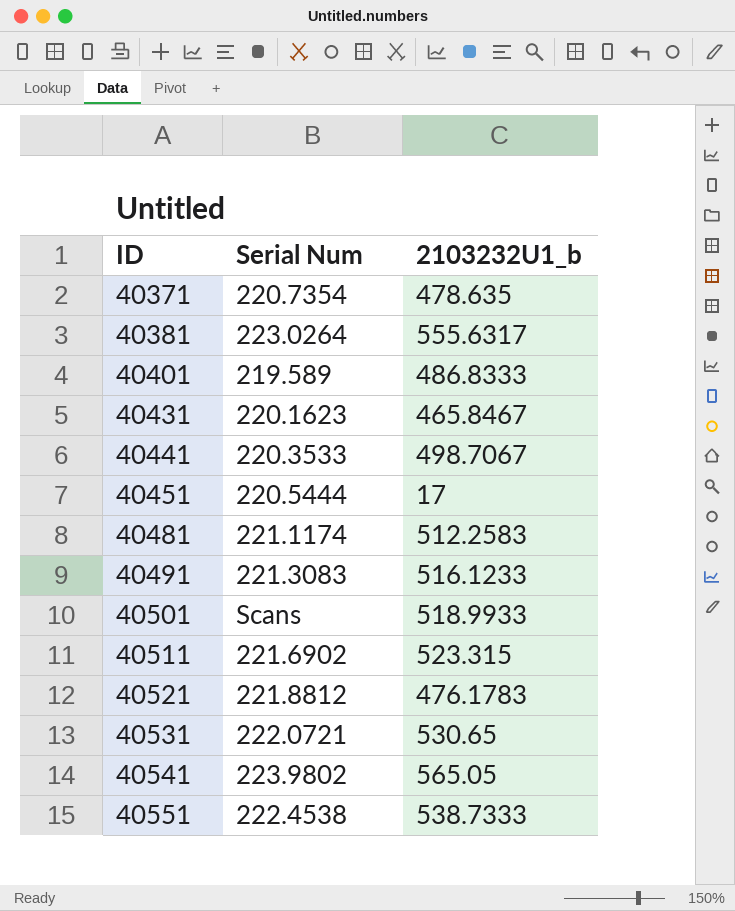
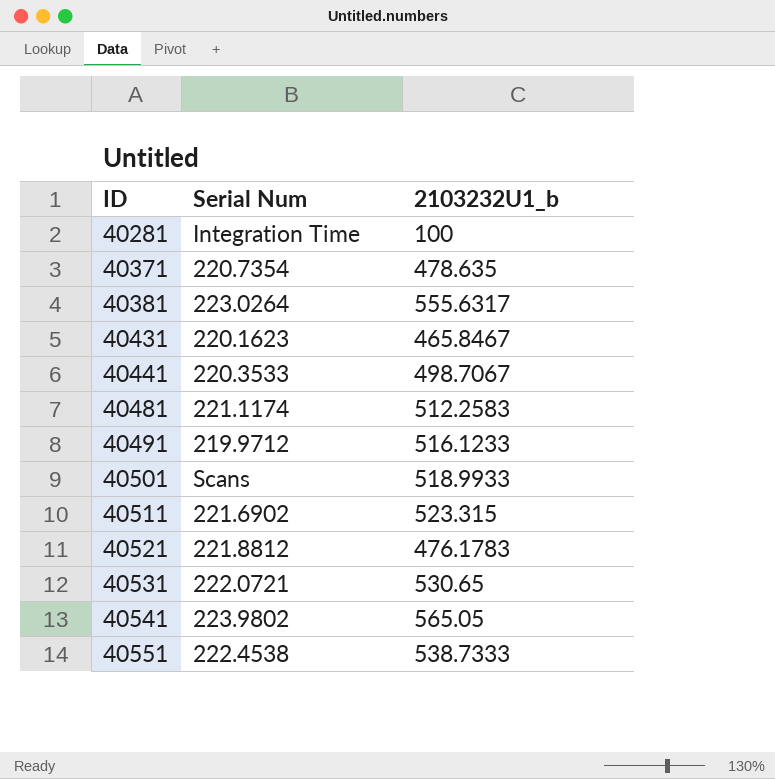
row 40401: 219.589 | 486.8333 -> none
row 40451: 220.5444 | 17 -> none
row 40281: none -> Integration Time | 100
40491 | Serial Num: 221.3083 -> 219.9712

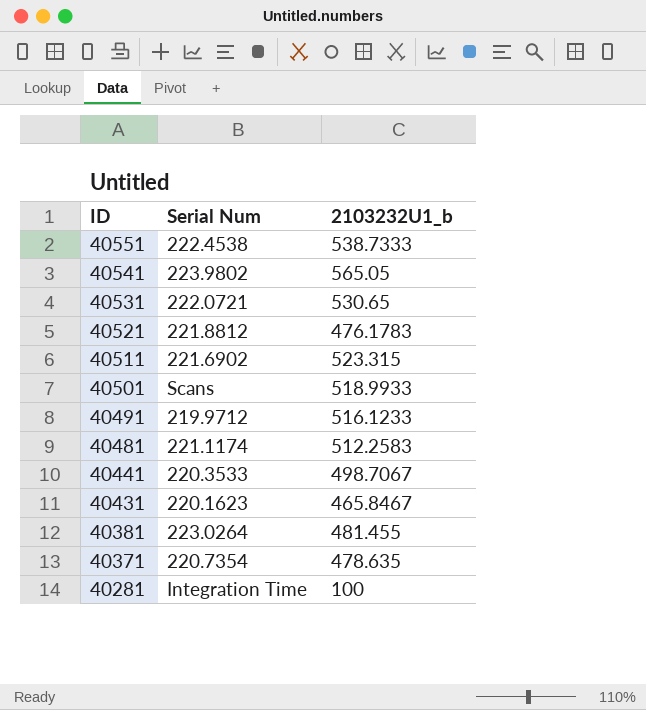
row order: ID ascending -> ID descending
40381 | 2103232U1_b: 555.6317 -> 481.455

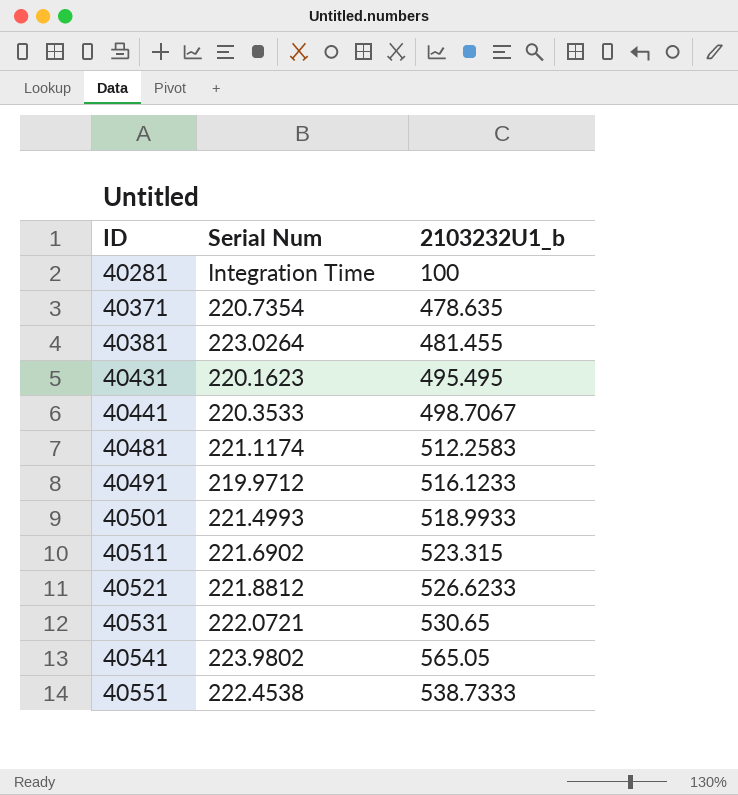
row order: ID descending -> ID ascending
40431 | 2103232U1_b: 465.8467 -> 495.495
40501 | Serial Num: Scans -> 221.4993
40521 | 2103232U1_b: 476.1783 -> 526.6233

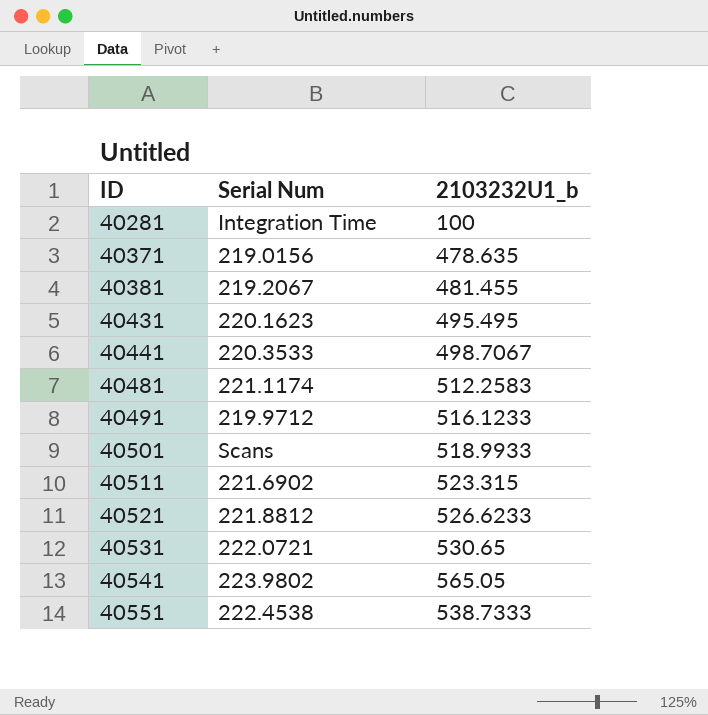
40371 | Serial Num: 220.7354 -> 219.0156
40381 | Serial Num: 223.0264 -> 219.2067
40501 | Serial Num: 221.4993 -> Scans

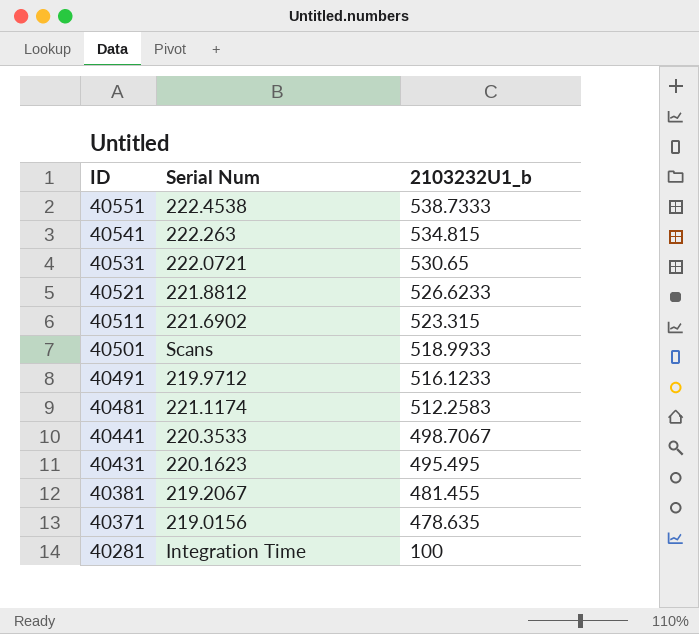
row order: ID ascending -> ID descending
40541 | Serial Num: 223.9802 -> 222.263
40541 | 2103232U1_b: 565.05 -> 534.815

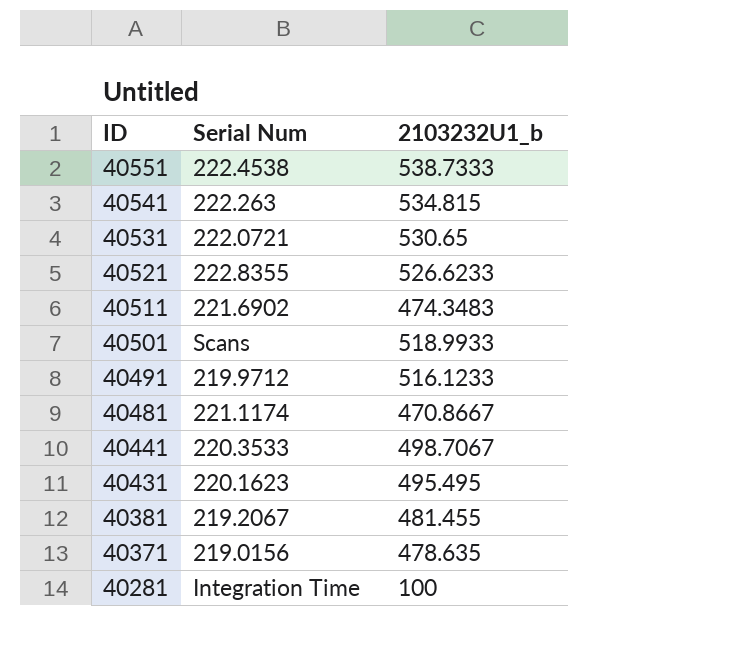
40521 | Serial Num: 221.8812 -> 222.8355
40511 | 2103232U1_b: 523.315 -> 474.3483
40481 | 2103232U1_b: 512.2583 -> 470.8667

